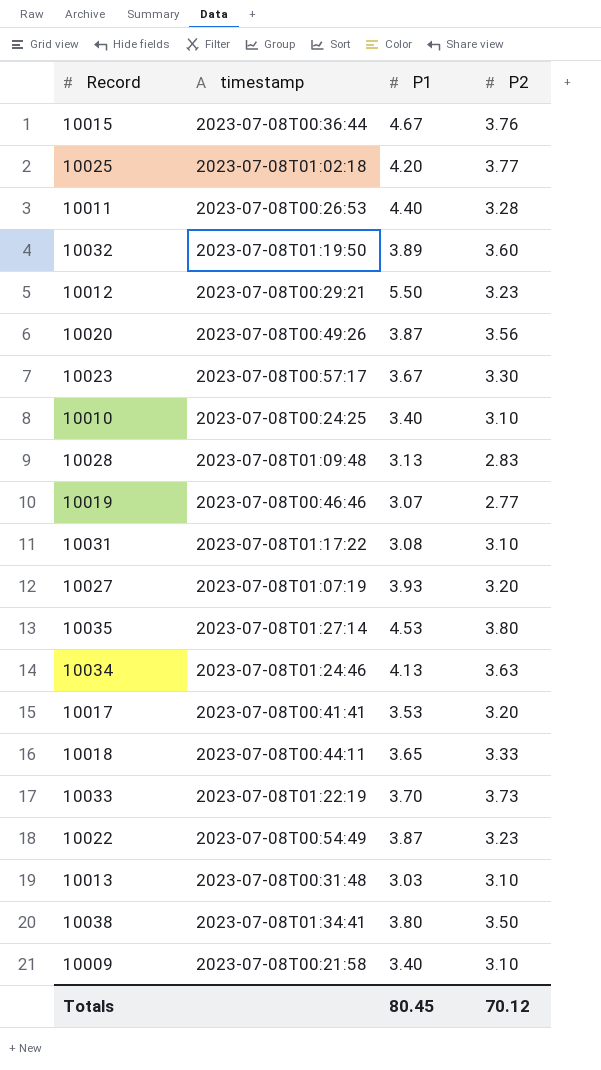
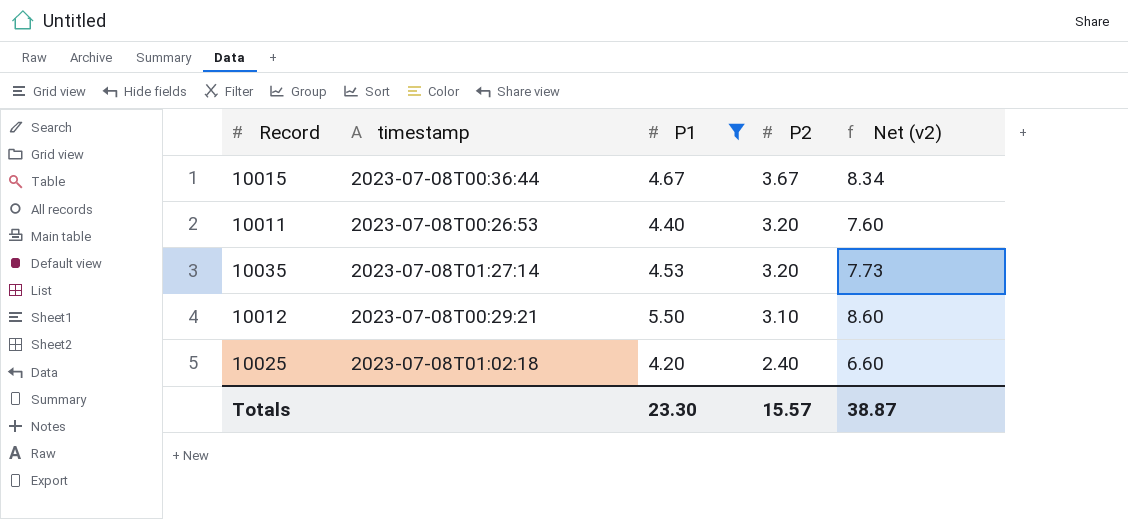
filter: none -> P1 >= 4.20
row order: none -> P2 descending
column Net (v2) | formula: none -> [P1] + [P2]
10015 | P2: 3.76 -> 3.67
10011 | P2: 3.28 -> 3.20
10035 | P2: 3.80 -> 3.20
10012 | P2: 3.23 -> 3.10
10025 | P2: 3.77 -> 2.40
Totals | P1: 80.45 -> 23.30
Totals | P2: 70.12 -> 15.57

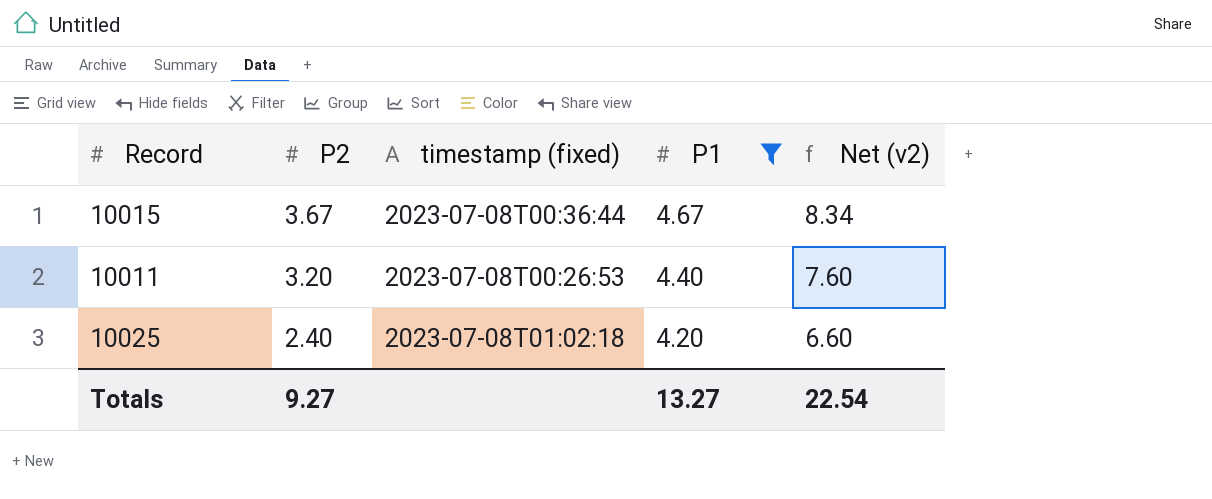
column P2 | position: 4 -> 2
column name: timestamp -> timestamp (fixed)
row 10035: 2023-07-08T01:27:14 | 4.53 | 3.20 | 7.73 -> none
row 10012: 2023-07-08T00:29:21 | 5.50 | 3.10 | 8.60 -> none
Totals | P2: 15.57 -> 9.27
Totals | P1: 23.30 -> 13.27
Totals | Net (v2): 38.87 -> 22.54

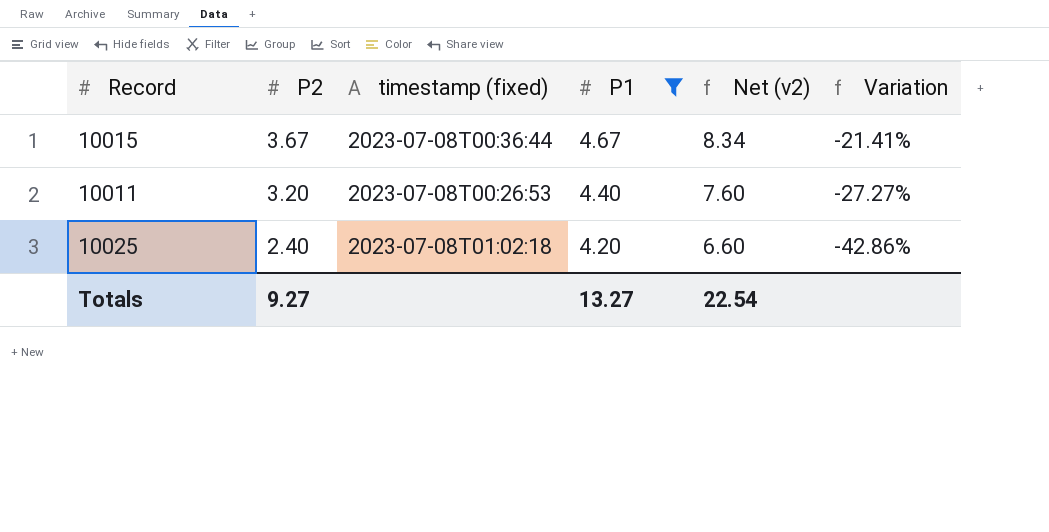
column Variation | formula: none -> ([P2] - [P1]) / [P1]

